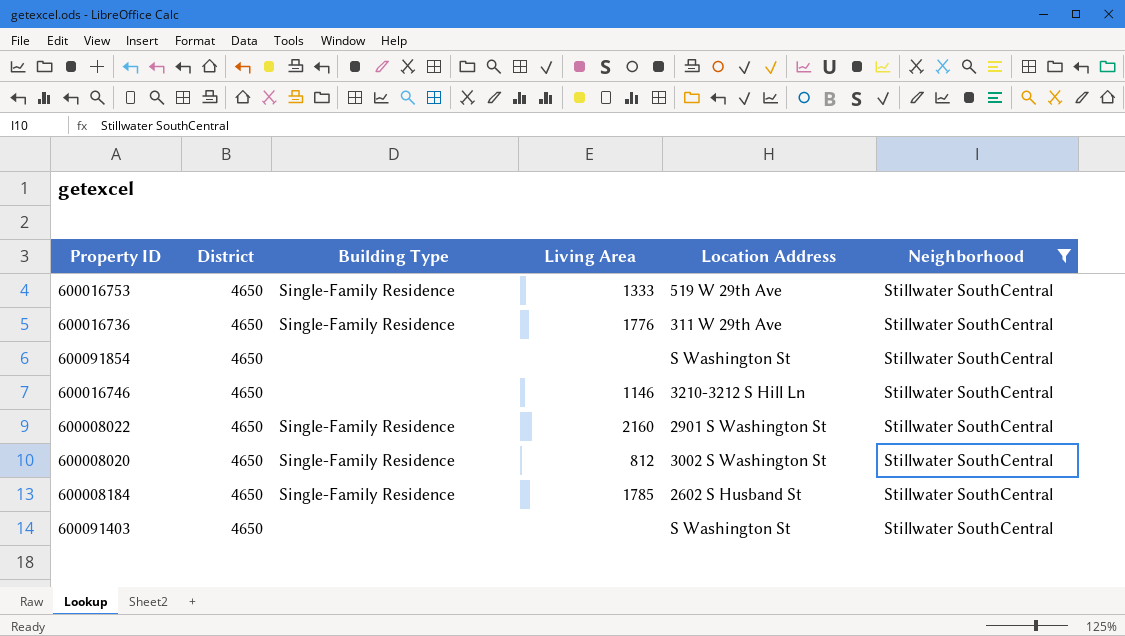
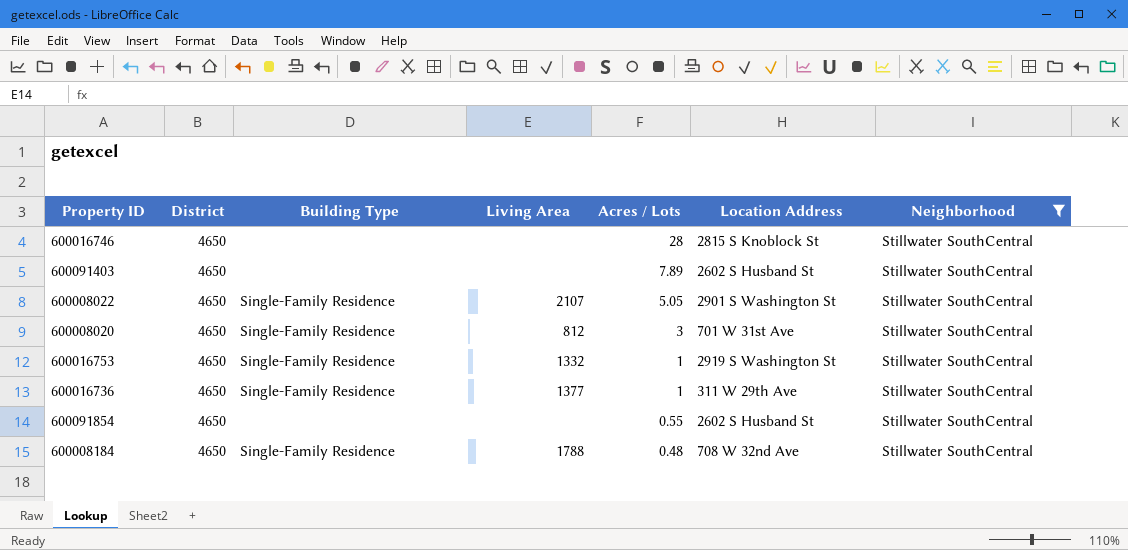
row order: none -> Acres / Lots descending
column Acres / Lots | position: none -> 5
600016746 | Living Area: 1146 -> none
600016746 | Location Address: 3210-3212 S Hill Ln -> 2815 S Knoblock St
600091403 | Location Address: S Washington St -> 2602 S Husband St
600008022 | Living Area: 2160 -> 2107
600008020 | Location Address: 3002 S Washington St -> 701 W 31st Ave
600016753 | Living Area: 1333 -> 1332
600016753 | Location Address: 519 W 29th Ave -> 2919 S Washington St
600016736 | Living Area: 1776 -> 1377
600091854 | Location Address: S Washington St -> 2602 S Husband St
600008184 | Living Area: 1785 -> 1788
600008184 | Location Address: 2602 S Husband St -> 708 W 32nd Ave

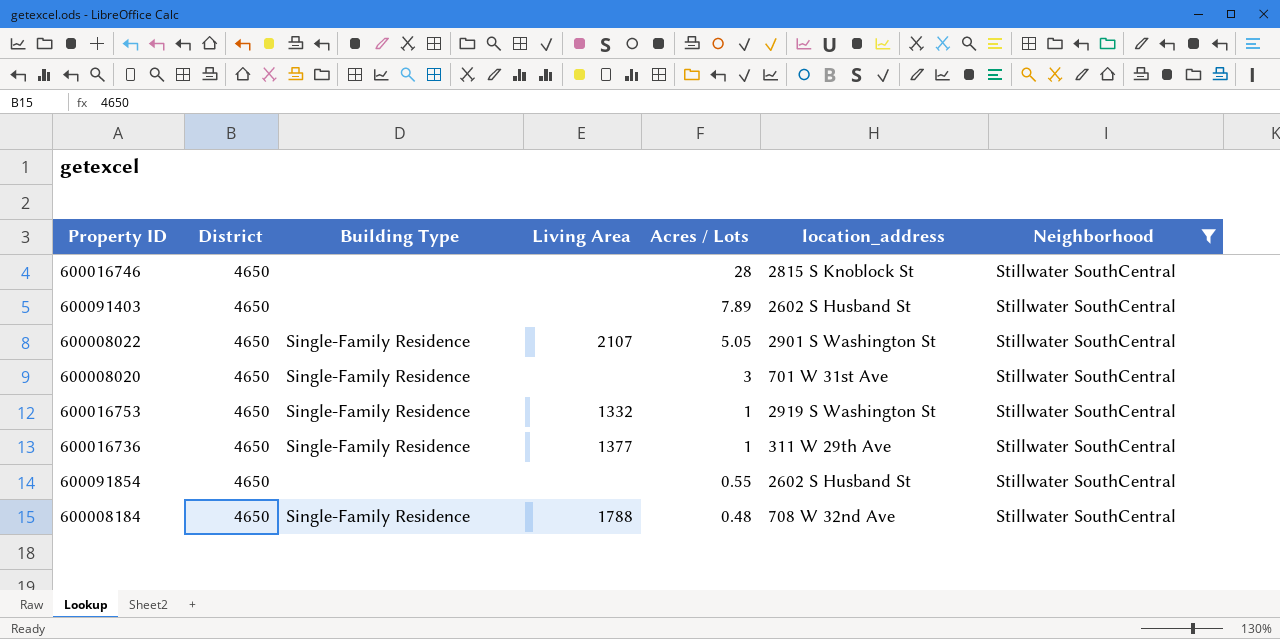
column name: Location Address -> location_address
600008020 | Living Area: 812 -> none

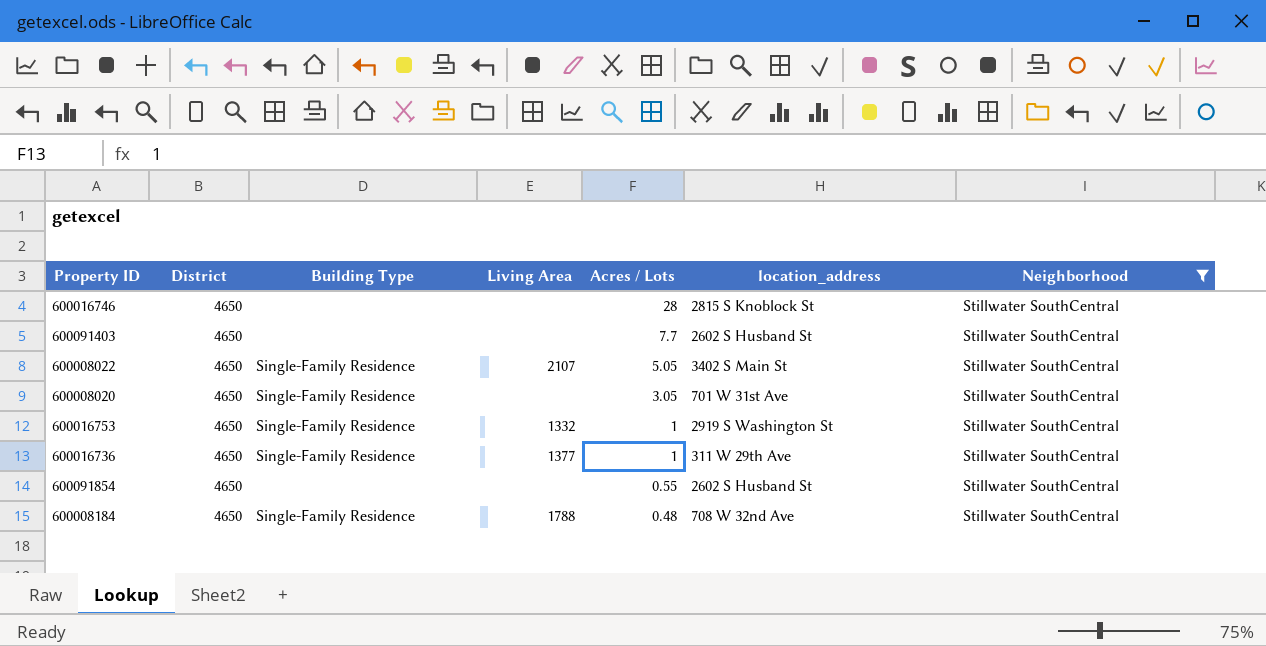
600091403 | Acres / Lots: 7.89 -> 7.7
600008022 | location_address: 2901 S Washington St -> 3402 S Main St
600008020 | Acres / Lots: 3 -> 3.05

